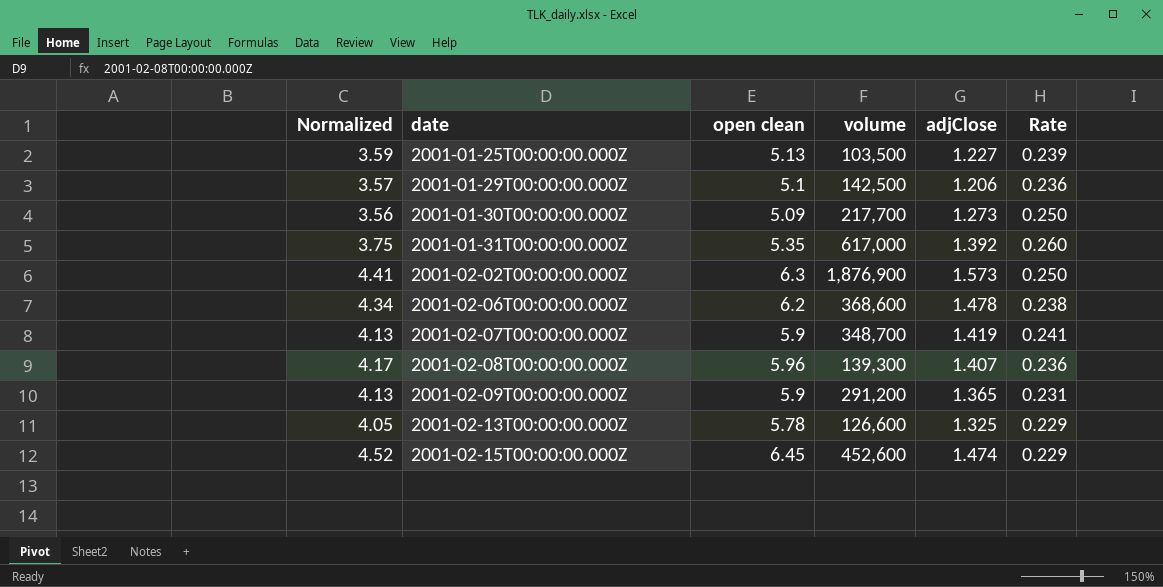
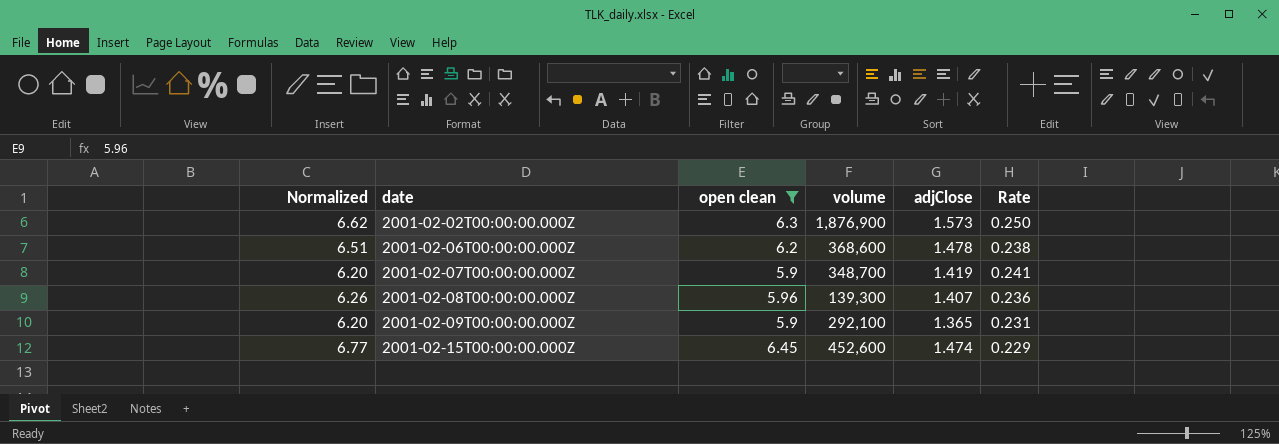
filter: none -> open clean >= 5.9
column Normalized | formula: [open clean] * 0.7 -> [open clean] * 1.05
2001-02-09T00:00:00.000Z | volume: 291,200 -> 292,100

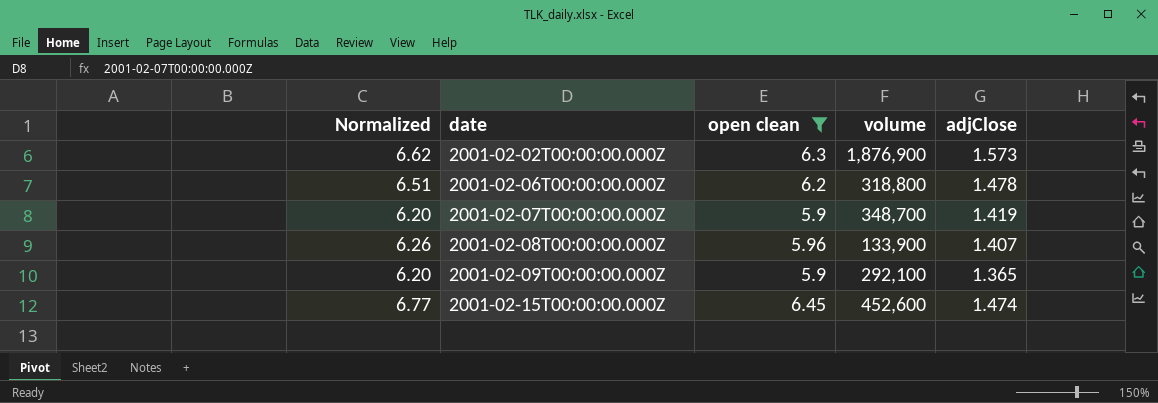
column Rate | formula: [adjClose] / [open clean] -> none
2001-02-06T00:00:00.000Z | volume: 368,600 -> 318,800
2001-02-08T00:00:00.000Z | volume: 139,300 -> 133,900

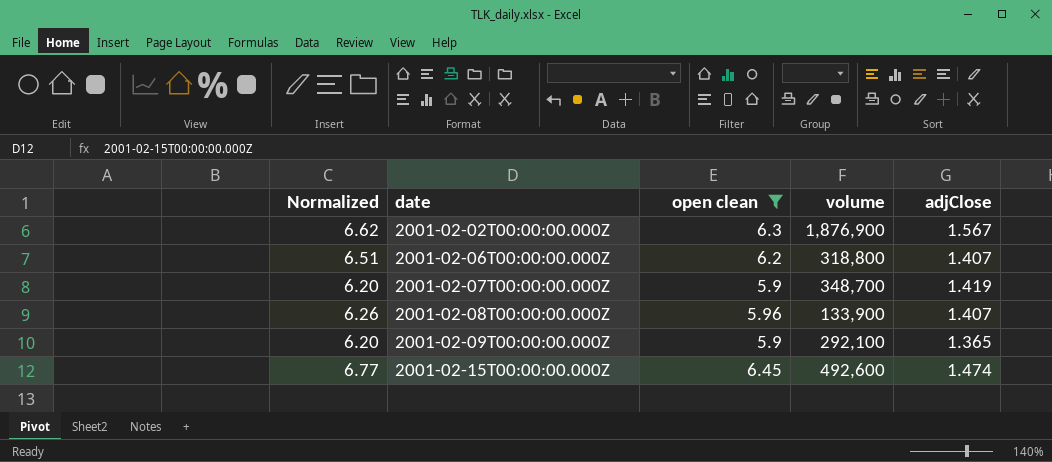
2001-02-02T00:00:00.000Z | adjClose: 1.573 -> 1.567
2001-02-06T00:00:00.000Z | adjClose: 1.478 -> 1.407
2001-02-15T00:00:00.000Z | volume: 452,600 -> 492,600

